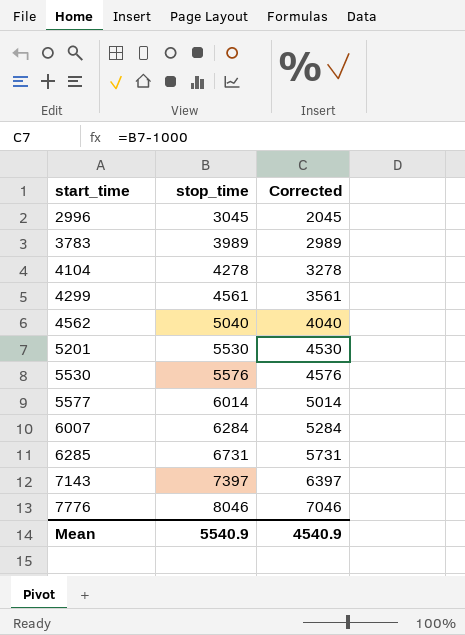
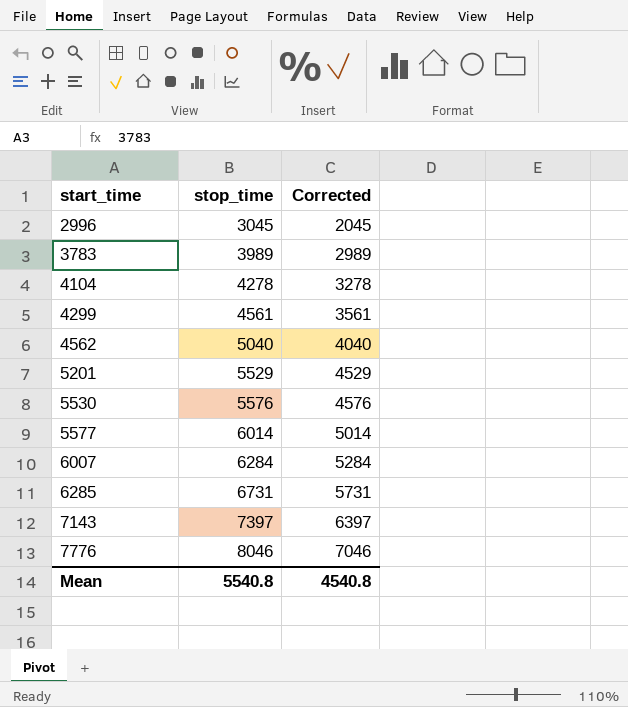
5201 | stop_time: 5530 -> 5529
5201 | Corrected: 4530 -> 4529
Mean | stop_time: 5540.9 -> 5540.8
Mean | Corrected: 4540.9 -> 4540.8

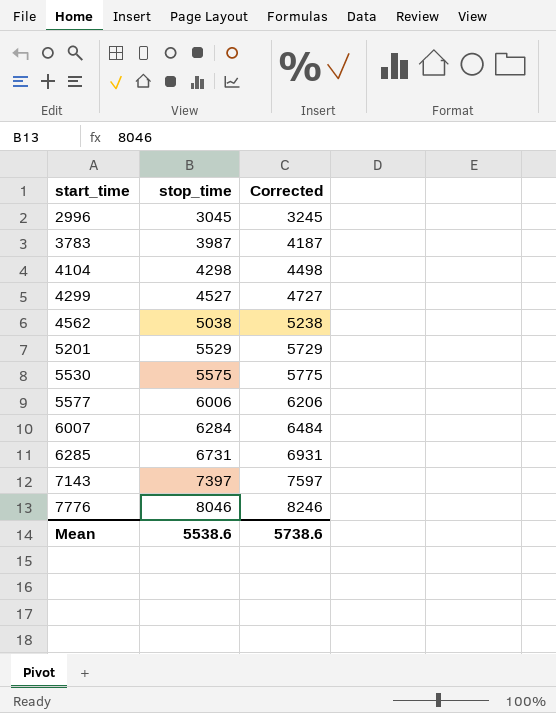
column Corrected | formula: [stop_time] - 1000 -> [stop_time] + 200
3783 | stop_time: 3989 -> 3987
4104 | stop_time: 4278 -> 4298
4299 | stop_time: 4561 -> 4527
4562 | stop_time: 5040 -> 5038
5530 | stop_time: 5576 -> 5575
5577 | stop_time: 6014 -> 6006
Mean | stop_time: 5540.8 -> 5538.6
Mean | Corrected: 4540.8 -> 5738.6

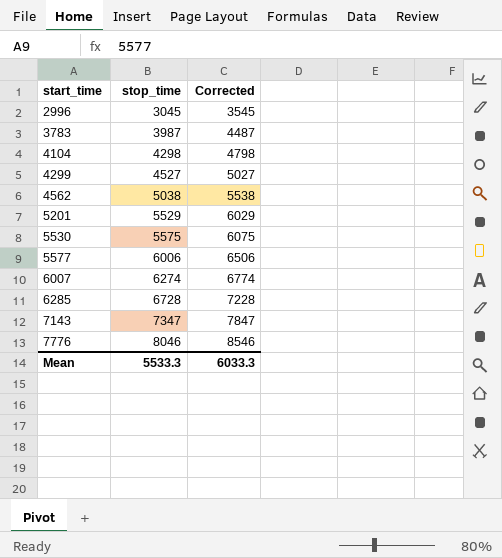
column Corrected | formula: [stop_time] + 200 -> [stop_time] + 500
6007 | stop_time: 6284 -> 6274
6285 | stop_time: 6731 -> 6728
7143 | stop_time: 7397 -> 7347
Mean | stop_time: 5538.6 -> 5533.3
Mean | Corrected: 5738.6 -> 6033.3

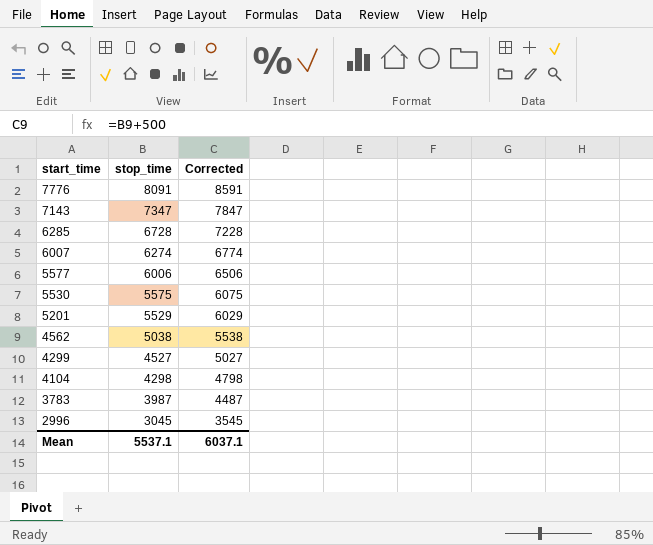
row order: start_time ascending -> start_time descending
7776 | stop_time: 8046 -> 8091
7776 | Corrected: 8546 -> 8591
Mean | stop_time: 5533.3 -> 5537.1
Mean | Corrected: 6033.3 -> 6037.1

